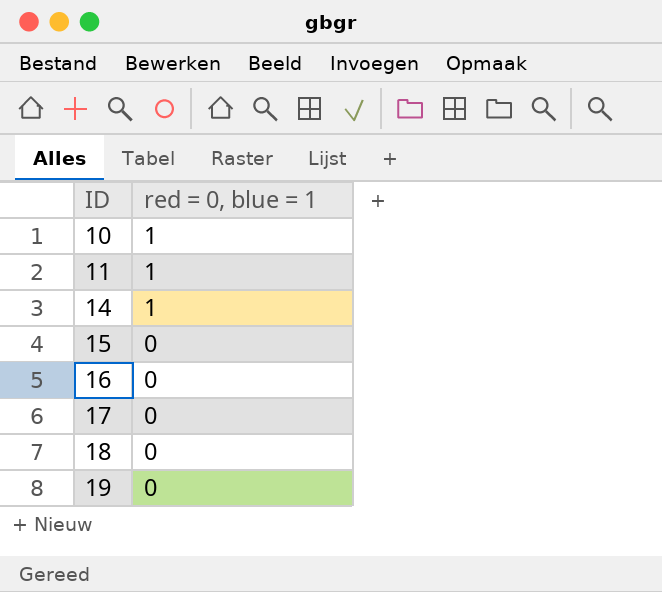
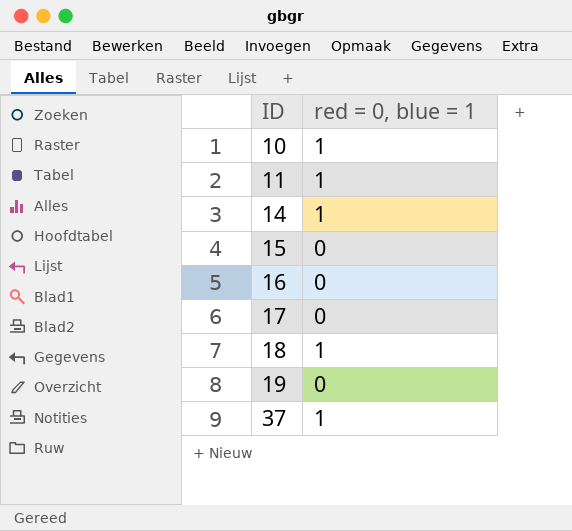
18 | red = 0, blue = 1: 0 -> 1
row 37: none -> 1

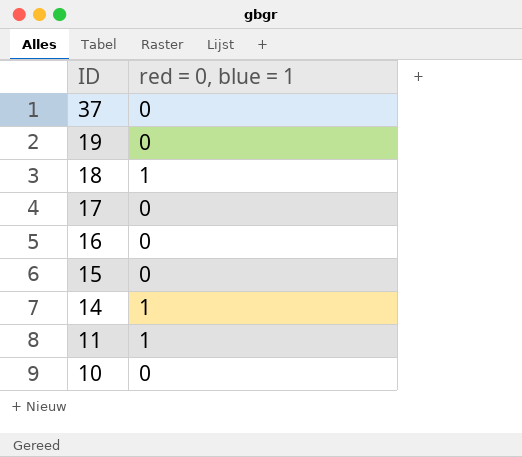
row order: ID ascending -> ID descending
37 | red = 0, blue = 1: 1 -> 0
10 | red = 0, blue = 1: 1 -> 0

